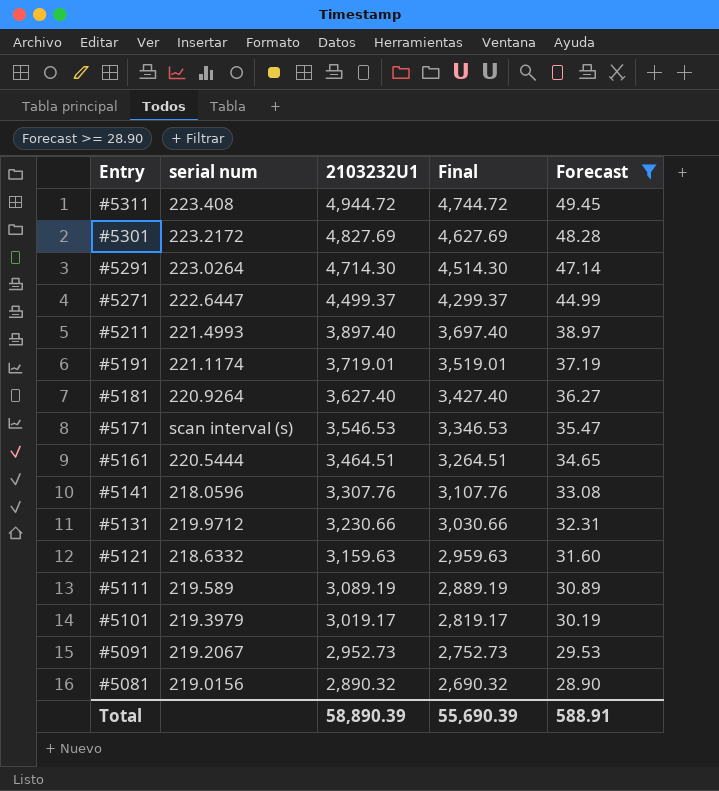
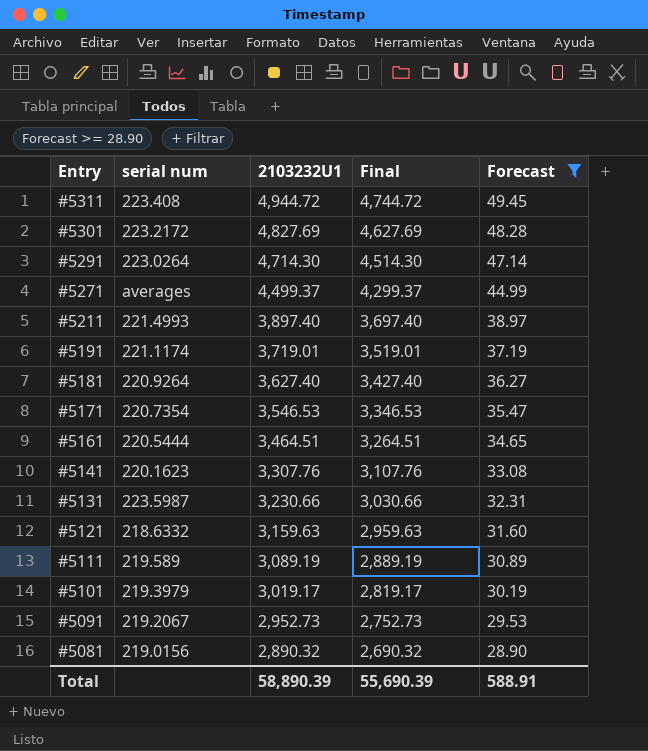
#5271 | serial num: 222.6447 -> averages
#5171 | serial num: scan interval (s) -> 220.7354
#5141 | serial num: 218.0596 -> 220.1623
#5131 | serial num: 219.9712 -> 223.5987

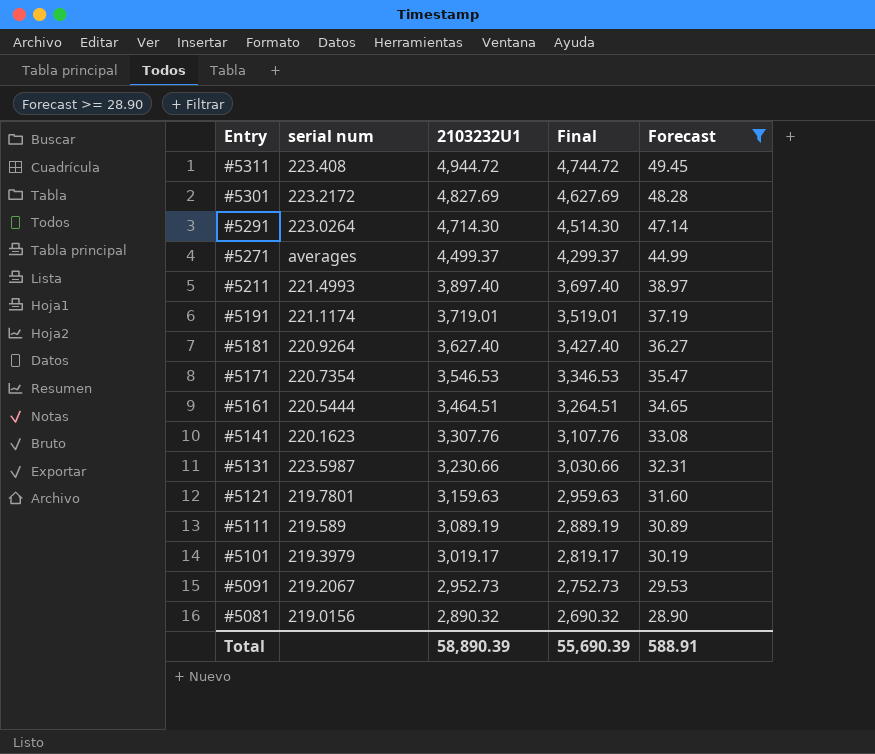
#5121 | serial num: 218.6332 -> 219.7801

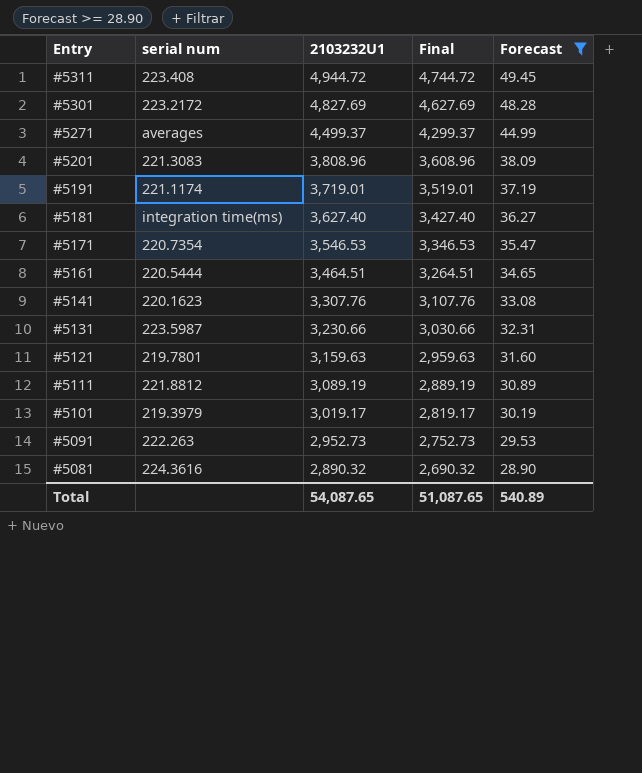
row #5291: 223.0264 | 4,714.30 | 4,514.30 | 47.14 -> none
row #5211: 221.4993 | 3,897.40 | 3,697.40 | 38.97 -> none
row #5201: none -> 221.3083 | 3,808.96 | 3,608.96 | 38.09
#5181 | serial num: 220.9264 -> integration time(ms)
#5111 | serial num: 219.589 -> 221.8812
#5091 | serial num: 219.2067 -> 222.263
#5081 | serial num: 219.0156 -> 224.3616
Total | 2103232U1: 58,890.39 -> 54,087.65
Total | Final: 55,690.39 -> 51,087.65
Total | Forecast: 588.91 -> 540.89

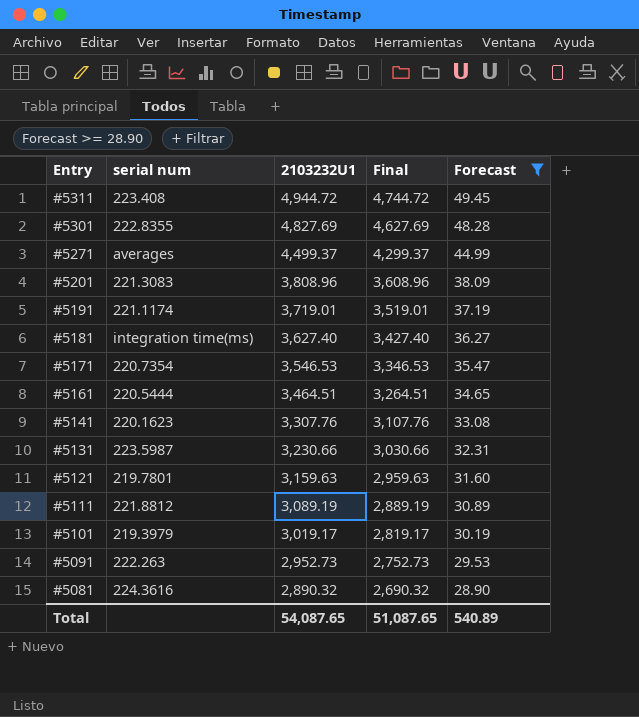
#5301 | serial num: 223.2172 -> 222.8355

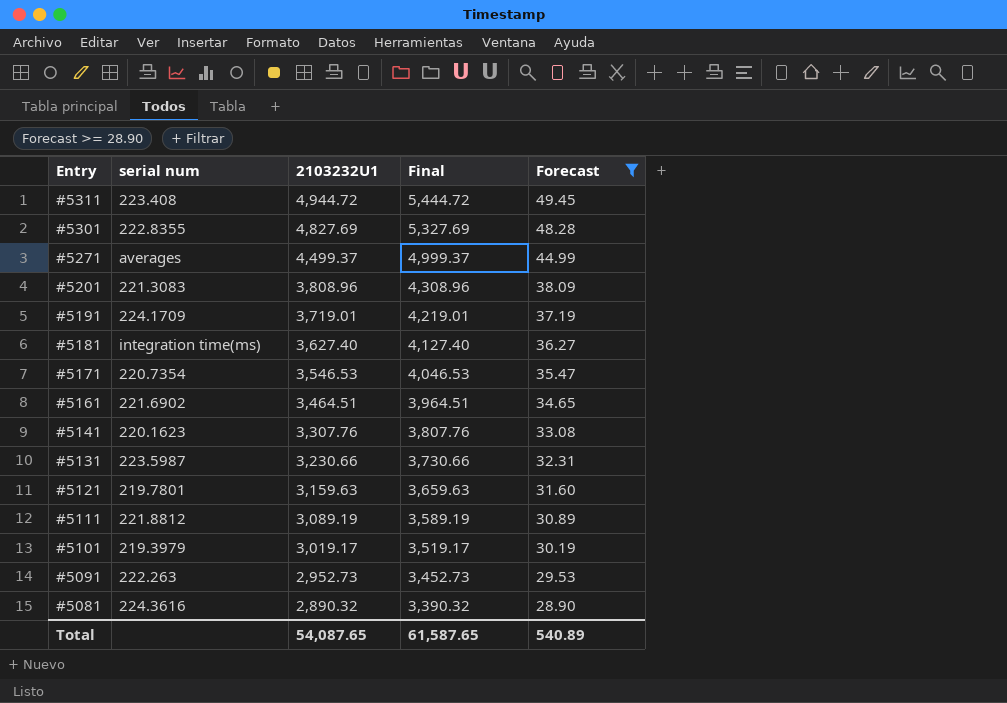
column Final | formula: [2103232U1] - 200 -> [2103232U1] + 500
#5191 | serial num: 221.1174 -> 224.1709
#5161 | serial num: 220.5444 -> 221.6902
Total | Final: 51,087.65 -> 61,587.65

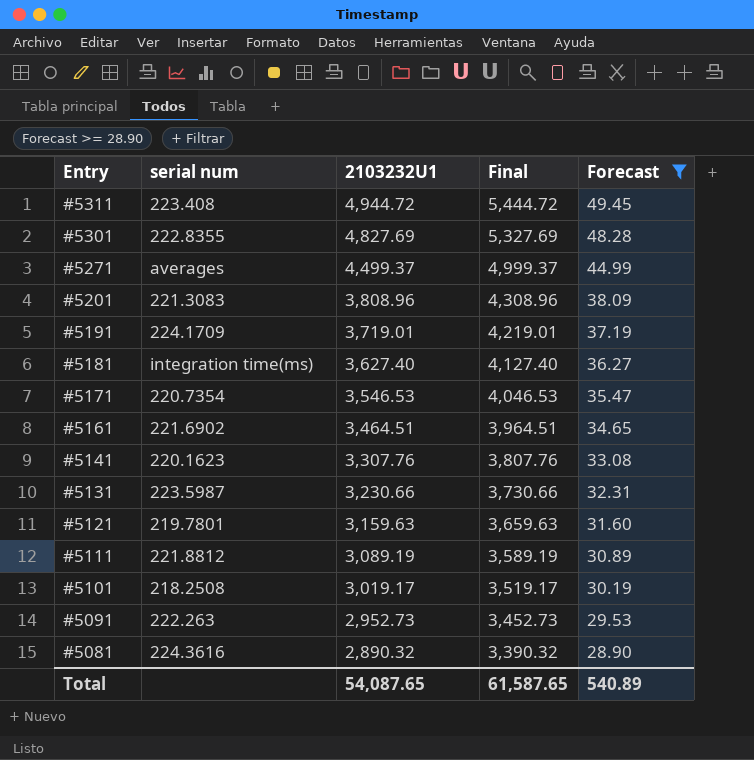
#5101 | serial num: 219.3979 -> 218.2508

